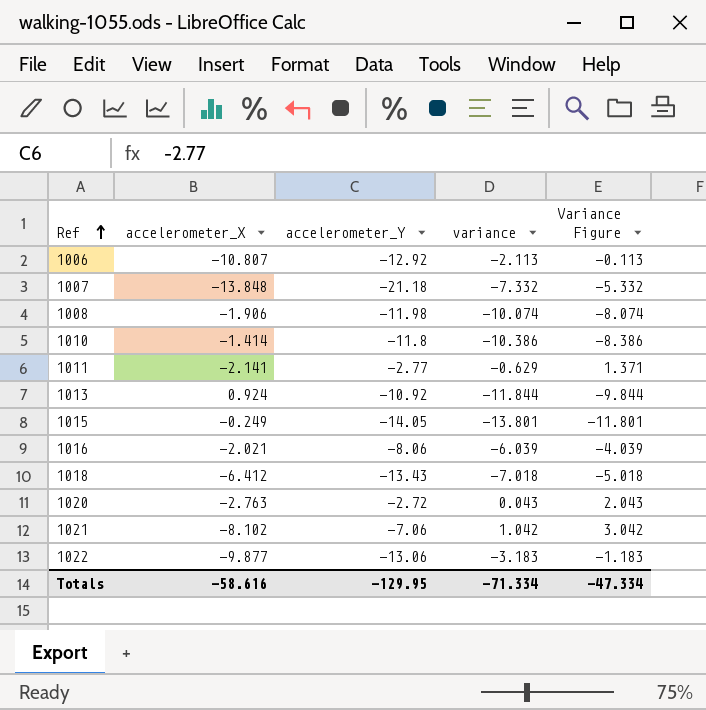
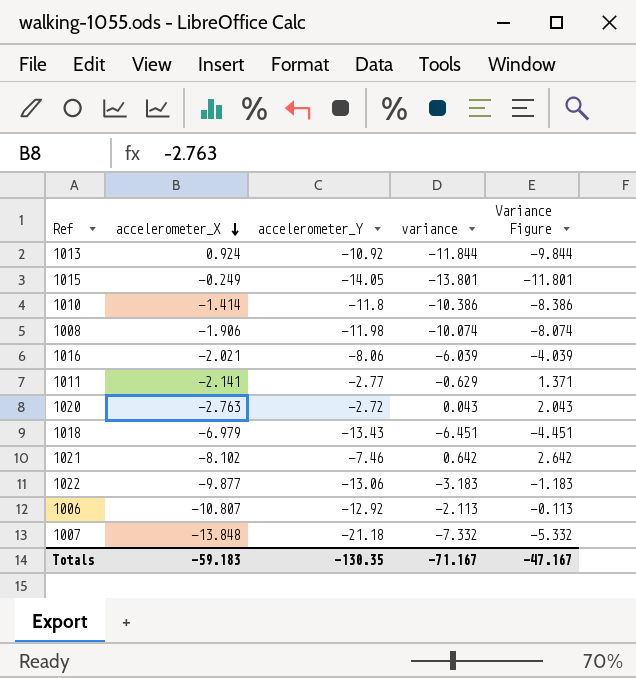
row order: Ref ascending -> accelerometer_X descending
1018 | accelerometer_X: -6.412 -> -6.979
1018 | variance: -7.018 -> -6.451
1018 | Variance Figure: -5.018 -> -4.451
1021 | accelerometer_Y: -7.06 -> -7.46
1021 | variance: 1.042 -> 0.642
1021 | Variance Figure: 3.042 -> 2.642
Totals | accelerometer_X: -58.616 -> -59.183
Totals | accelerometer_Y: -129.95 -> -130.35
Totals | variance: -71.334 -> -71.167
Totals | Variance Figure: -47.334 -> -47.167

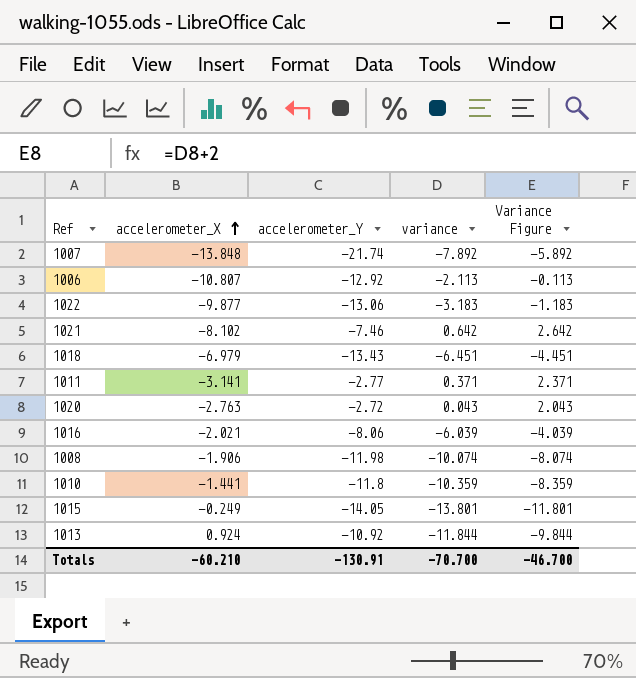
row order: accelerometer_X descending -> accelerometer_X ascending
1007 | accelerometer_Y: -21.18 -> -21.74
1007 | variance: -7.332 -> -7.892
1007 | Variance Figure: -5.332 -> -5.892
1011 | accelerometer_X: -2.141 -> -3.141
1011 | variance: -0.629 -> 0.371
1011 | Variance Figure: 1.371 -> 2.371
1010 | accelerometer_X: -1.414 -> -1.441
1010 | variance: -10.386 -> -10.359
1010 | Variance Figure: -8.386 -> -8.359
Totals | accelerometer_X: -59.183 -> -60.210
Totals | accelerometer_Y: -130.35 -> -130.91
Totals | variance: -71.167 -> -70.700
Totals | Variance Figure: -47.167 -> -46.700

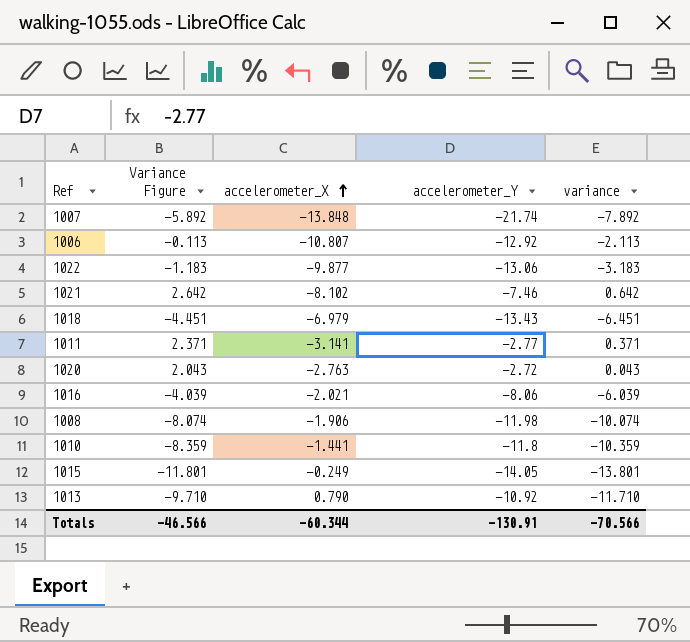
column Variance Figure | position: 5 -> 2
1013 | Variance Figure: -9.844 -> -9.710
1013 | accelerometer_X: 0.924 -> 0.790
1013 | variance: -11.844 -> -11.710
Totals | Variance Figure: -46.700 -> -46.566
Totals | accelerometer_X: -60.210 -> -60.344
Totals | variance: -70.700 -> -70.566

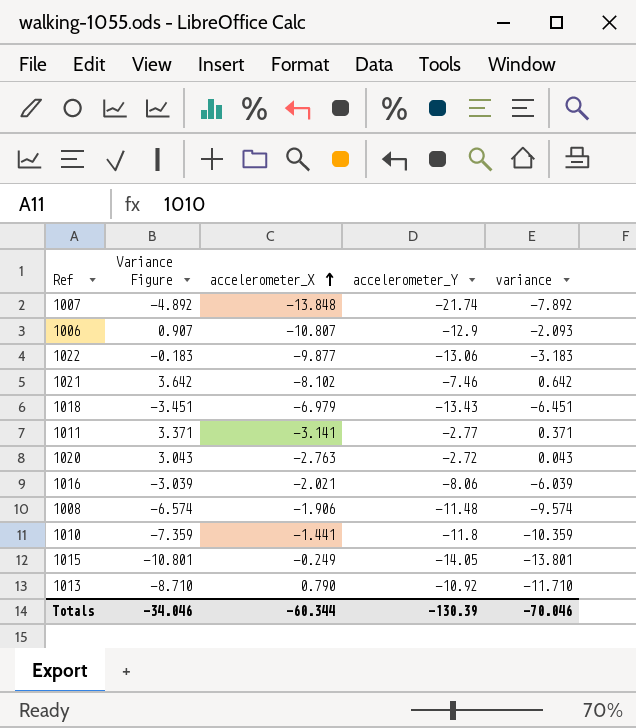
column Variance Figure | formula: [variance] + 2 -> [variance] + 3
1006 | accelerometer_Y: -12.92 -> -12.9
1006 | variance: -2.113 -> -2.093
1008 | accelerometer_Y: -11.98 -> -11.48
1008 | variance: -10.074 -> -9.574
Totals | Variance Figure: -46.566 -> -34.046
Totals | accelerometer_Y: -130.91 -> -130.39
Totals | variance: -70.566 -> -70.046

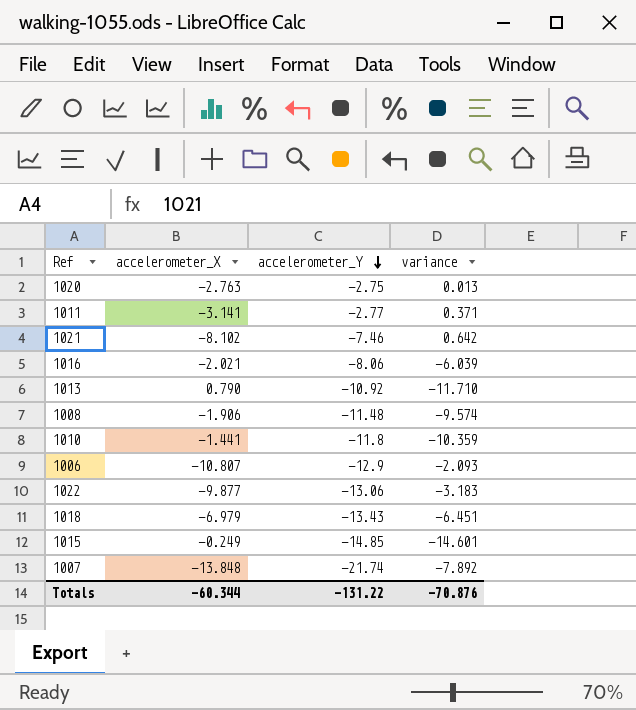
row order: accelerometer_X ascending -> accelerometer_Y descending
column Variance Figure | formula: [variance] + 3 -> none
1020 | accelerometer_Y: -2.72 -> -2.75
1020 | variance: 0.043 -> 0.013
1015 | accelerometer_Y: -14.05 -> -14.85
1015 | variance: -13.801 -> -14.601
Totals | accelerometer_Y: -130.39 -> -131.22
Totals | variance: -70.046 -> -70.876

